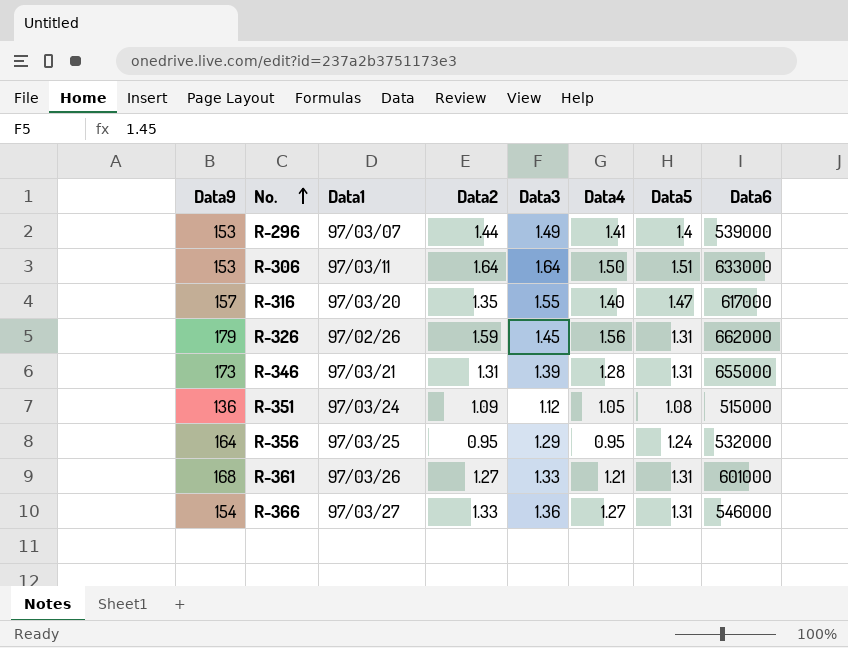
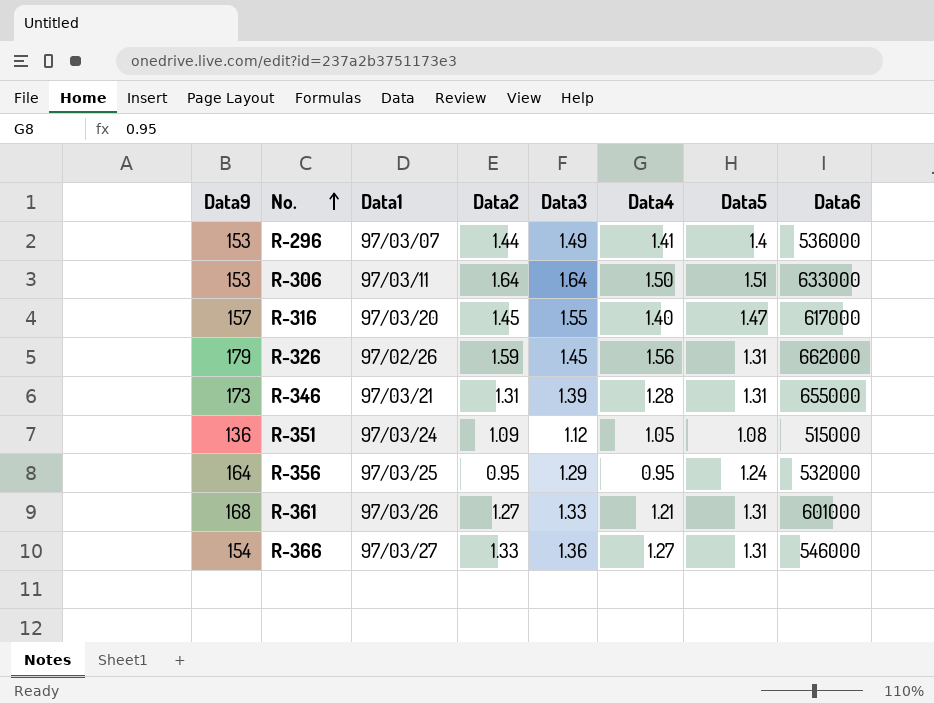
R-296 | Data6: 539000 -> 536000
R-316 | Data2: 1.35 -> 1.45

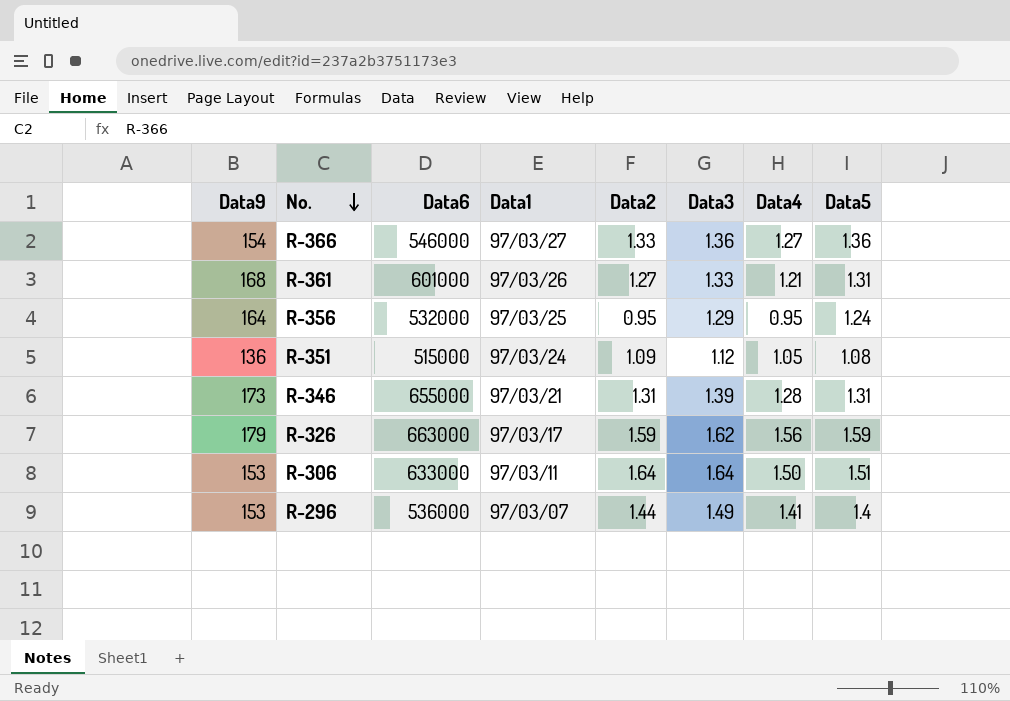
row order: No. ascending -> No. descending
column Data6 | position: 8 -> 3
row R-316: 157 | 97/03/20 | 1.45 | 1.55 | 1.40 | 1.47 | 617000 -> none
R-366 | Data5: 1.31 -> 1.36
R-326 | Data6: 662000 -> 663000
R-326 | Data1: 97/02/26 -> 97/03/17
R-326 | Data3: 1.45 -> 1.62
R-326 | Data5: 1.31 -> 1.59

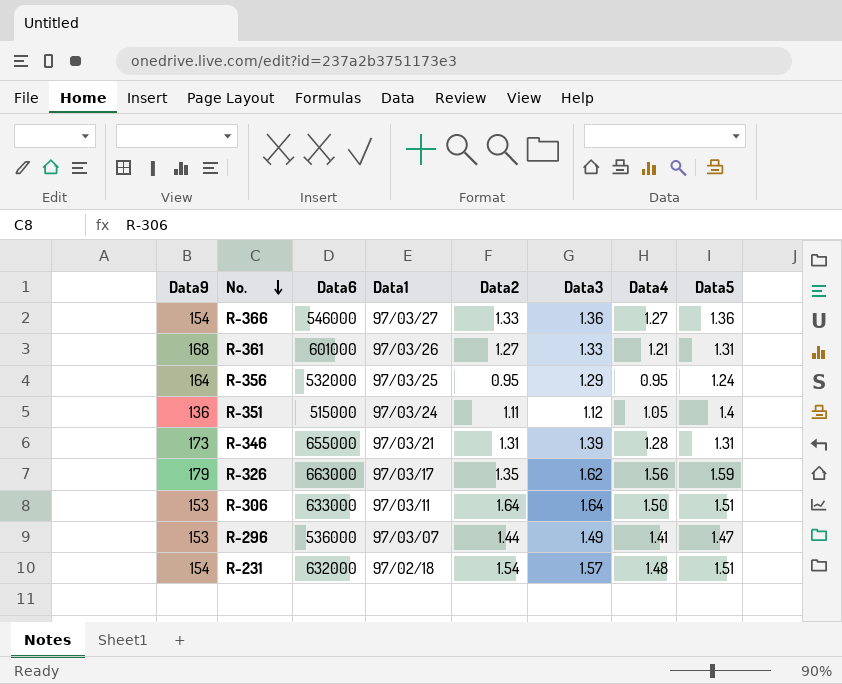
R-351 | Data2: 1.09 -> 1.11
R-351 | Data5: 1.08 -> 1.4
R-326 | Data2: 1.59 -> 1.35
R-296 | Data5: 1.4 -> 1.47
row R-231: none -> 154 | 632000 | 97/02/18 | 1.54 | 1.57 | 1.48 | 1.51

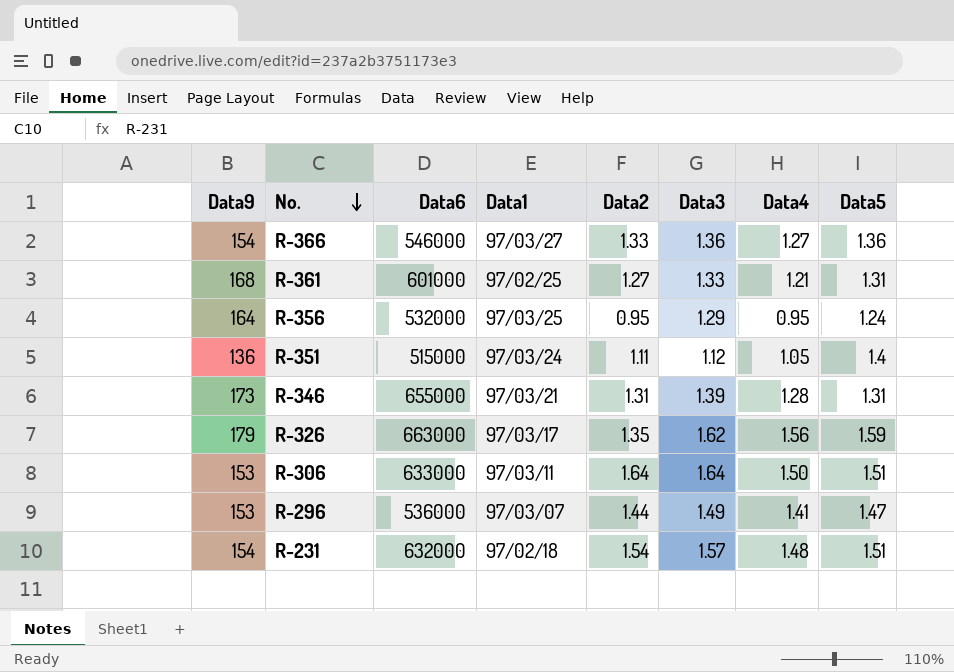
R-361 | Data1: 97/03/26 -> 97/02/25

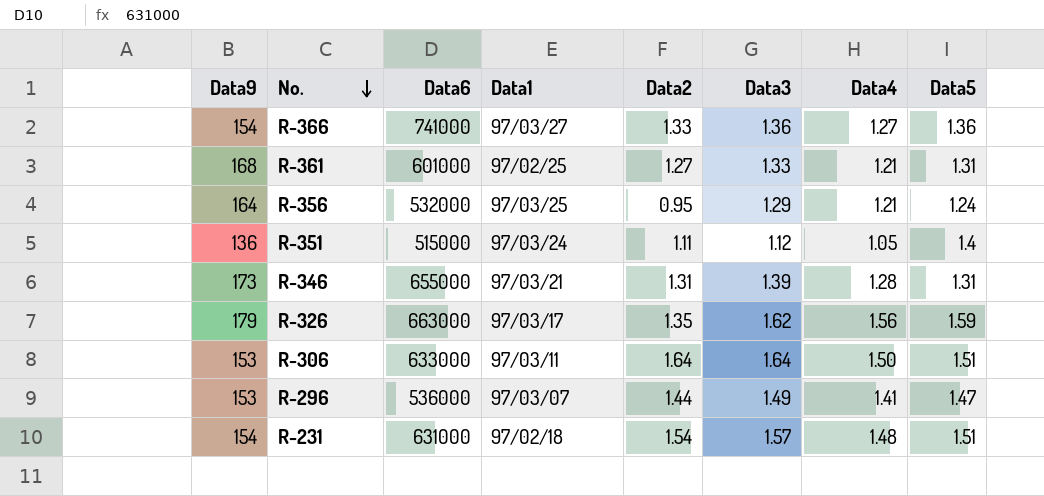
R-366 | Data6: 546000 -> 741000
R-356 | Data4: 0.95 -> 1.21
R-231 | Data6: 632000 -> 631000

